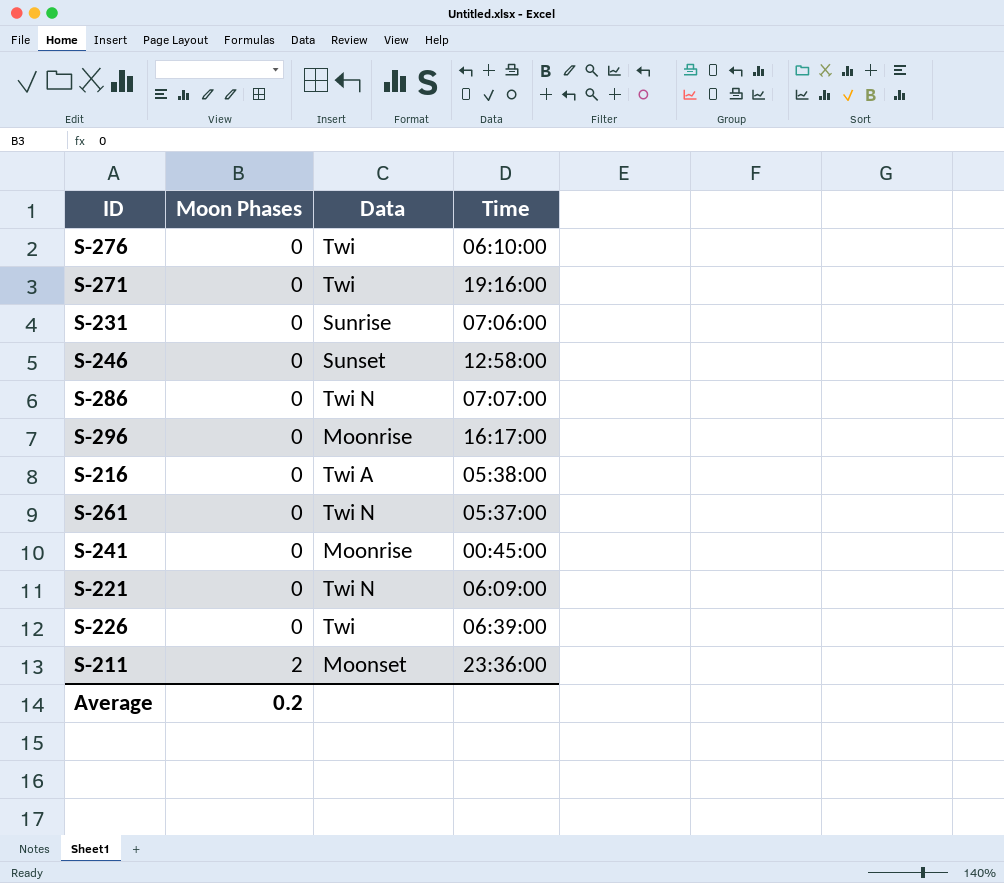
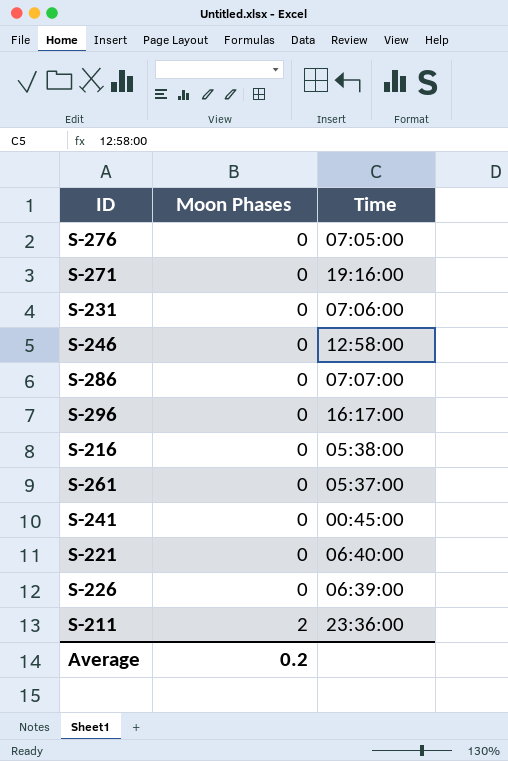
column Data | position: 3 -> none
S-276 | Time: 06:10:00 -> 07:05:00
S-221 | Time: 06:09:00 -> 06:40:00

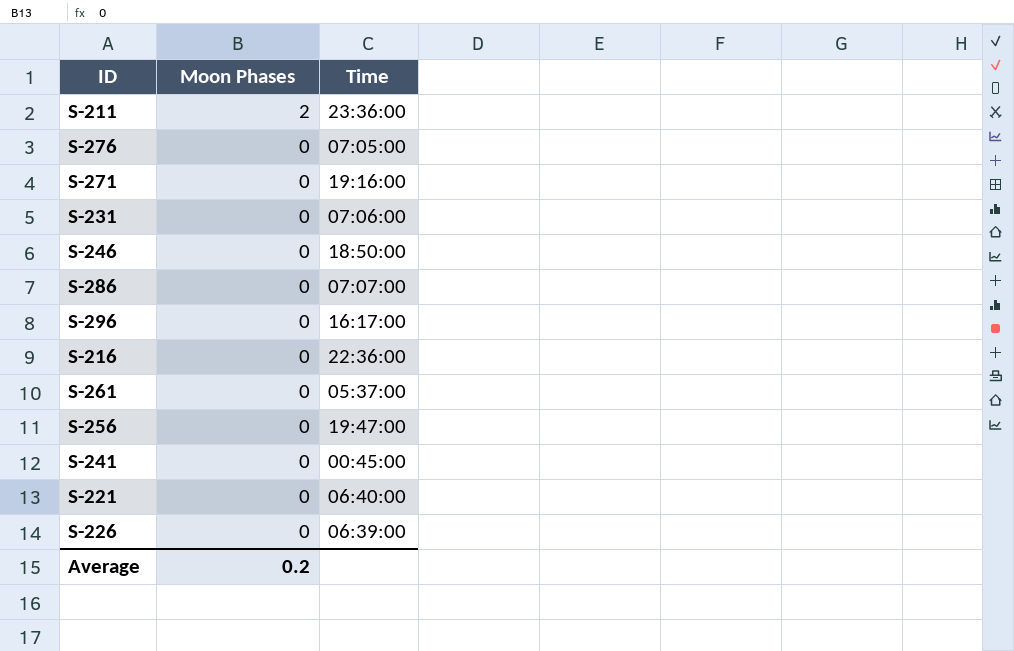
row order: Moon Phases ascending -> Moon Phases descending
S-246 | Time: 12:58:00 -> 18:50:00
S-216 | Time: 05:38:00 -> 22:36:00
row S-256: none -> 0 | 19:47:00

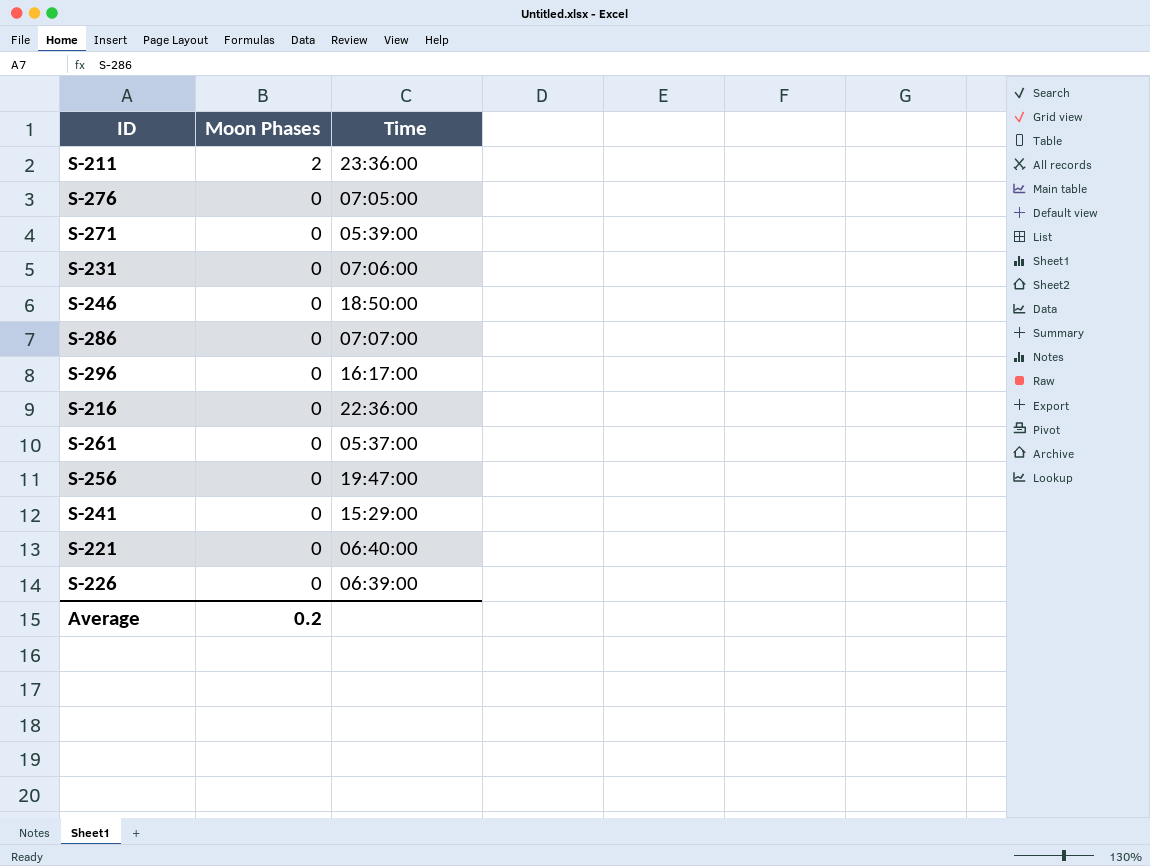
S-271 | Time: 19:16:00 -> 05:39:00
S-241 | Time: 00:45:00 -> 15:29:00

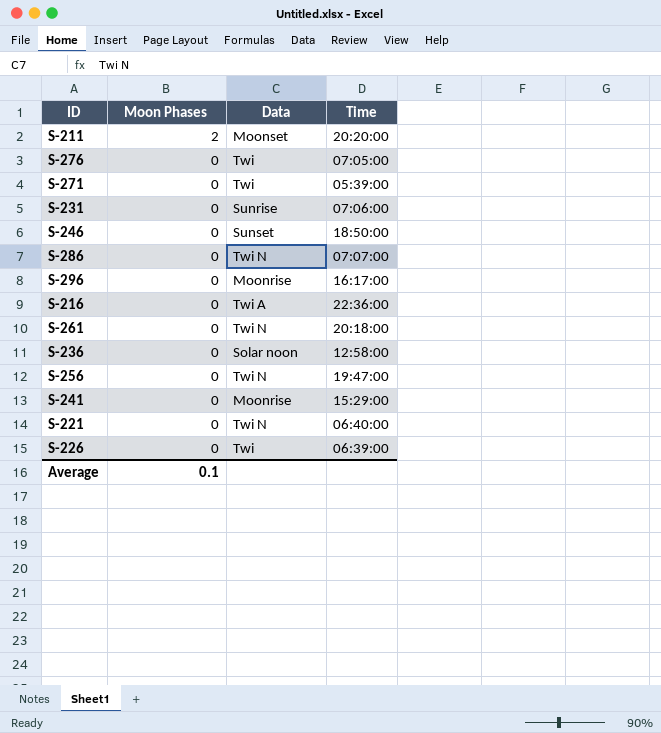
column Data | position: none -> 3
S-211 | Time: 23:36:00 -> 20:20:00
S-261 | Time: 05:37:00 -> 20:18:00
row S-236: none -> 0 | Solar noon | 12:58:00
Average | Moon Phases: 0.2 -> 0.1

